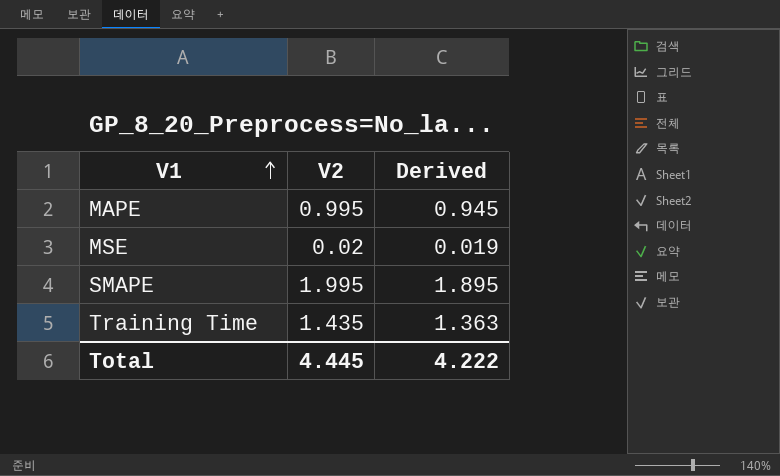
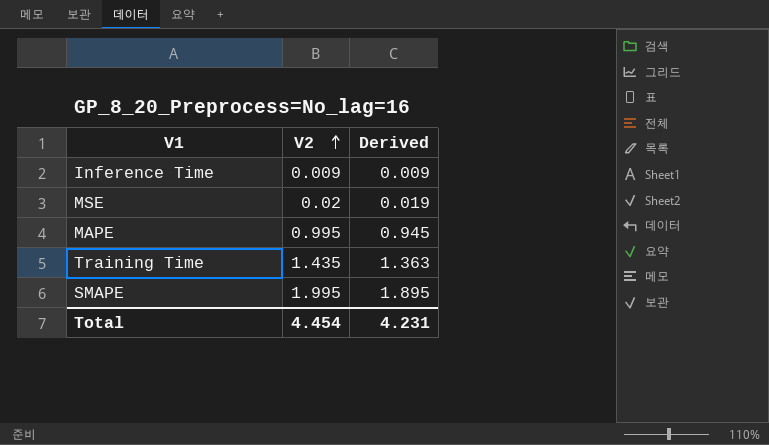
row order: V1 ascending -> V2 ascending
row Inference Time: none -> 0.009 | 0.009
Total | V2: 4.445 -> 4.454
Total | Derived: 4.222 -> 4.231

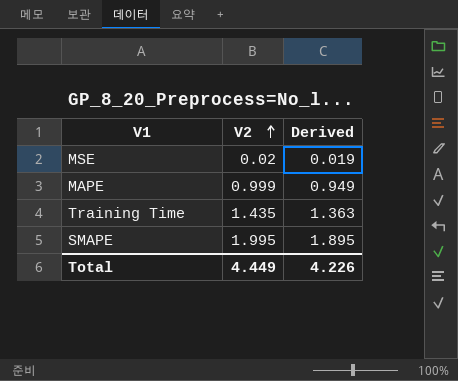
row Inference Time: 0.009 | 0.009 -> none
MAPE | V2: 0.995 -> 0.999
MAPE | Derived: 0.945 -> 0.949
Total | V2: 4.454 -> 4.449
Total | Derived: 4.231 -> 4.226

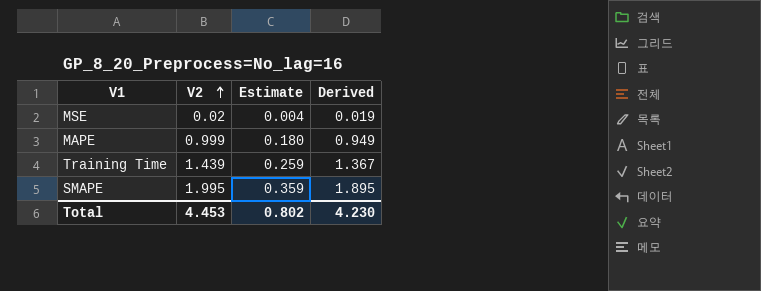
column Estimate | formula: none -> [V2] * 0.18
Training Time | V2: 1.435 -> 1.439
Training Time | Derived: 1.363 -> 1.367
Total | V2: 4.449 -> 4.453
Total | Derived: 4.226 -> 4.230

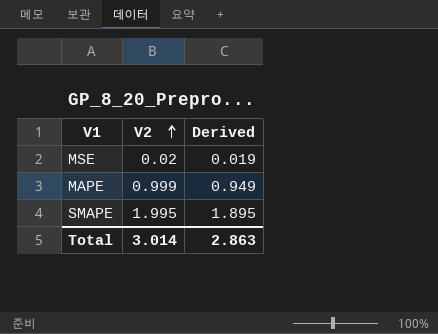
column Estimate | formula: [V2] * 0.18 -> none
row Training Time: 1.439 | 0.259 | 1.367 -> none
Total | V2: 4.453 -> 3.014
Total | Derived: 4.230 -> 2.863

